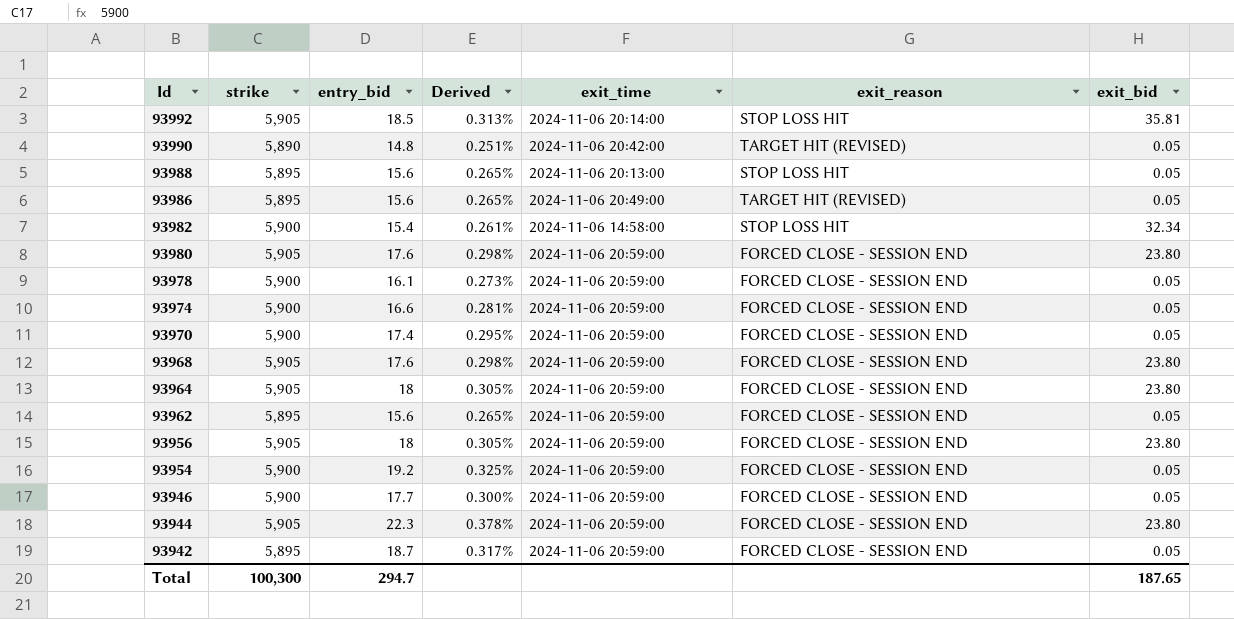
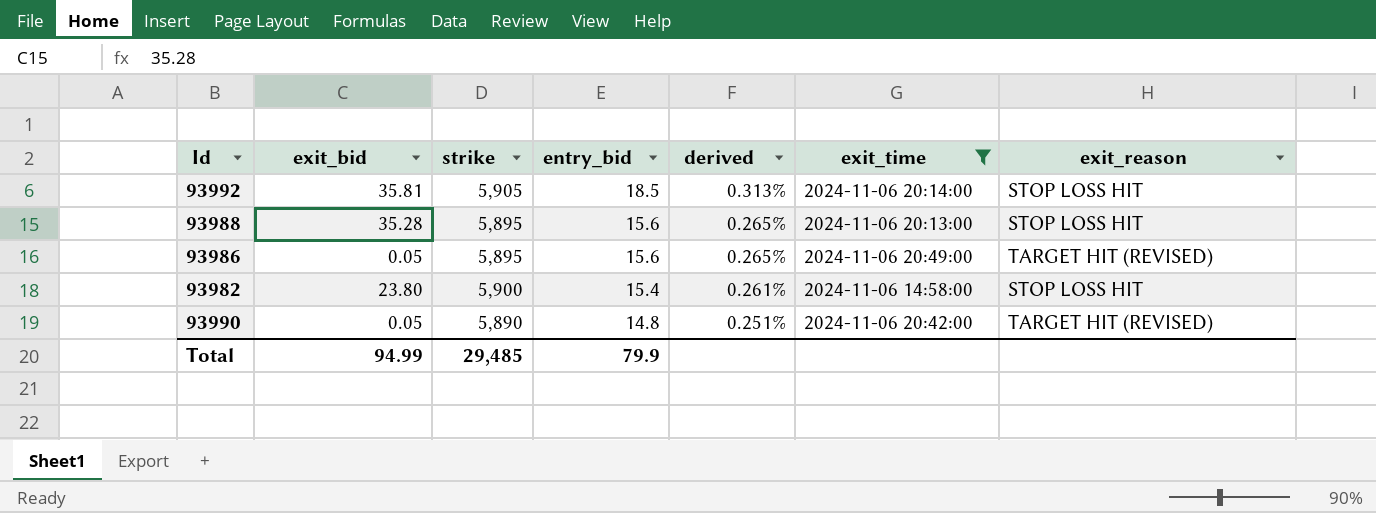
filter: none -> exit_time != 2024-11-06 20:59:00
row order: Id descending -> entry_bid descending
column exit_bid | position: 7 -> 2
column name: Derived -> derived
93988 | exit_bid: 0.05 -> 35.28
93982 | exit_bid: 32.34 -> 23.80
Total | exit_bid: 187.65 -> 94.99
Total | strike: 100,300 -> 29,485
Total | entry_bid: 294.7 -> 79.9

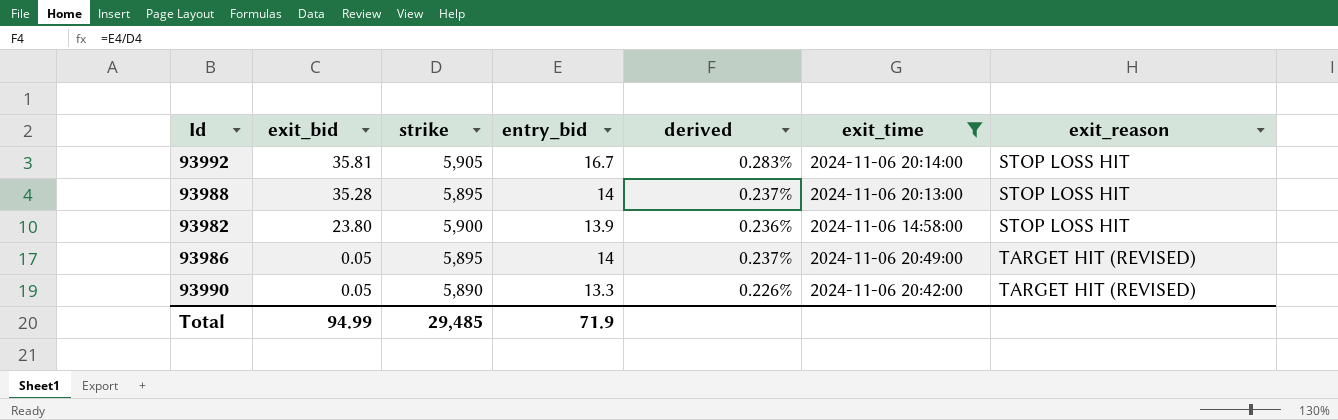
row order: entry_bid descending -> exit_bid descending
93992 | entry_bid: 18.5 -> 16.7
93992 | derived: 0.313% -> 0.283%
93988 | entry_bid: 15.6 -> 14
93988 | derived: 0.265% -> 0.237%
93982 | entry_bid: 15.4 -> 13.9
93982 | derived: 0.261% -> 0.236%
93986 | entry_bid: 15.6 -> 14
93986 | derived: 0.265% -> 0.237%
93990 | entry_bid: 14.8 -> 13.3
93990 | derived: 0.251% -> 0.226%
Total | entry_bid: 79.9 -> 71.9

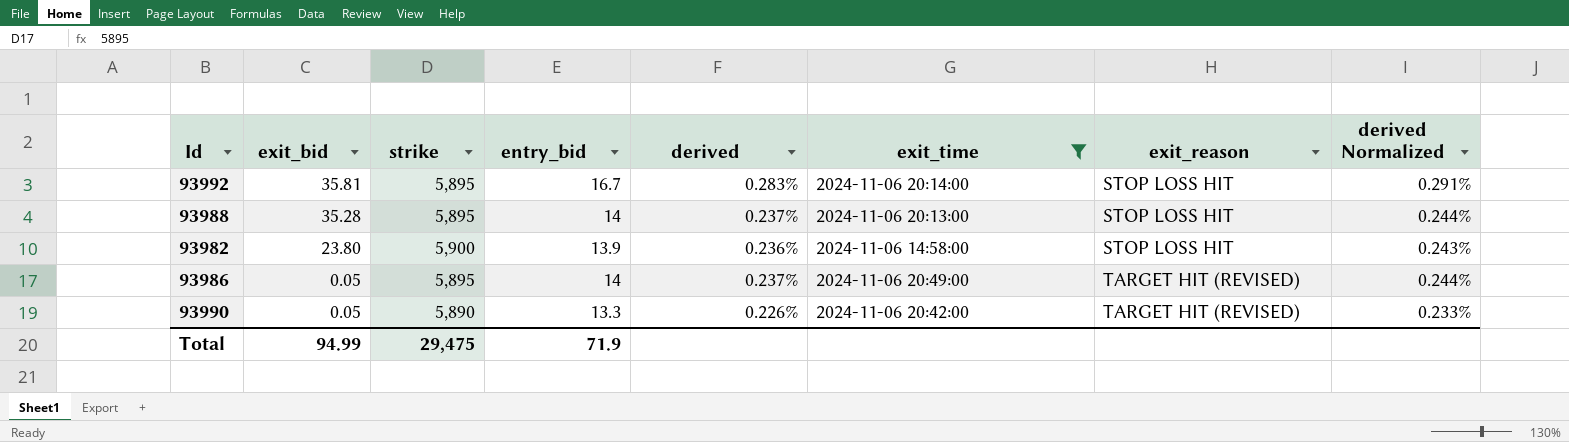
column derived Normalized | formula: none -> [derived] * 1.03
93992 | strike: 5,905 -> 5,895
Total | strike: 29,485 -> 29,475

